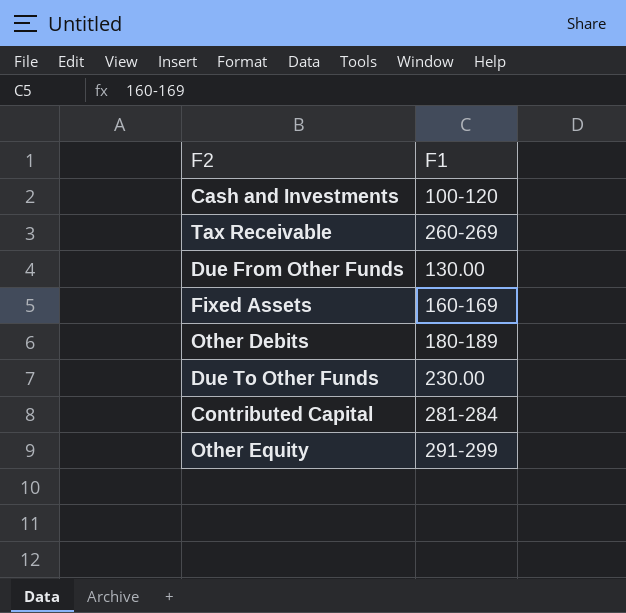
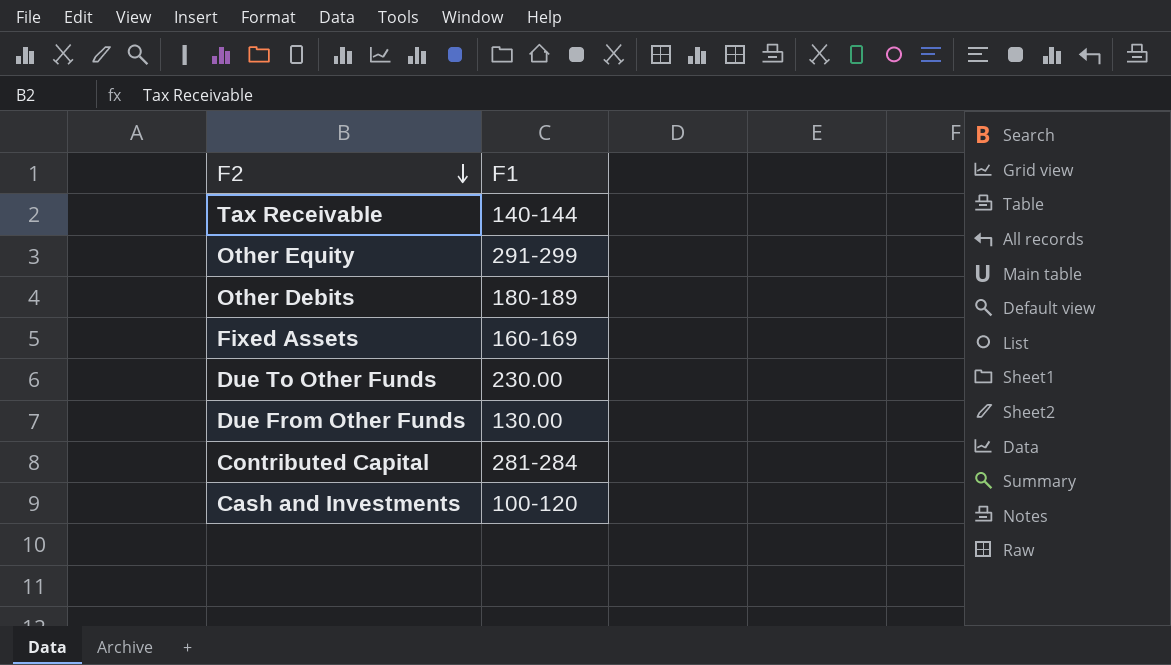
row order: none -> F2 descending
Tax Receivable | F1: 260-269 -> 140-144

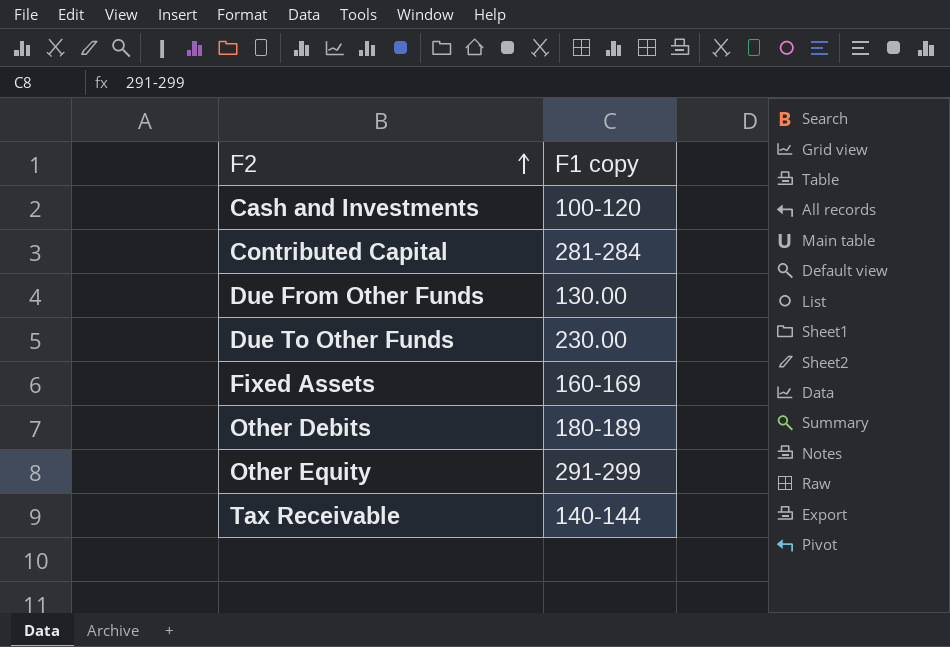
row order: F2 descending -> F2 ascending
column name: F1 -> F1 copy

